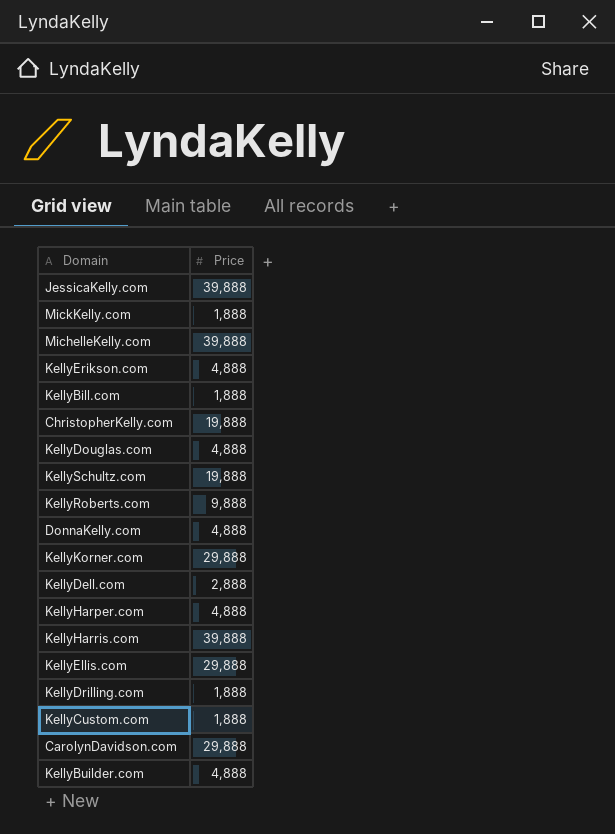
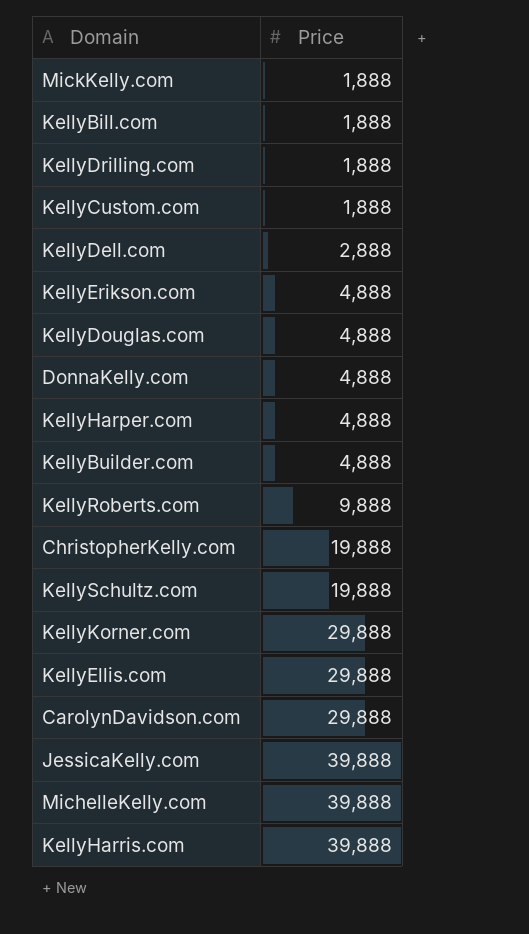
row order: none -> Price ascending

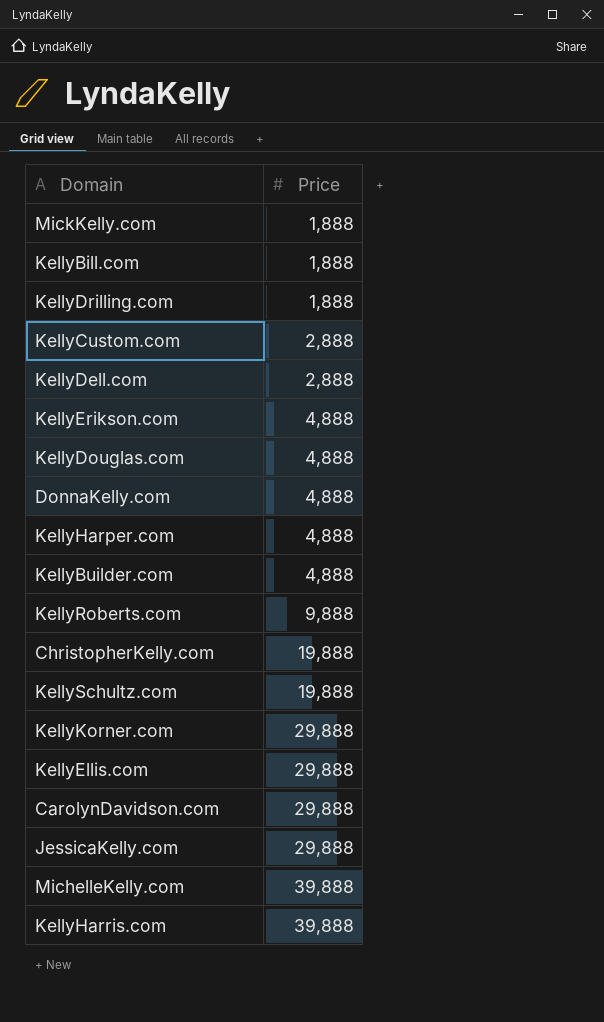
KellyCustom.com | Price: 1,888 -> 2,888
JessicaKelly.com | Price: 39,888 -> 29,888

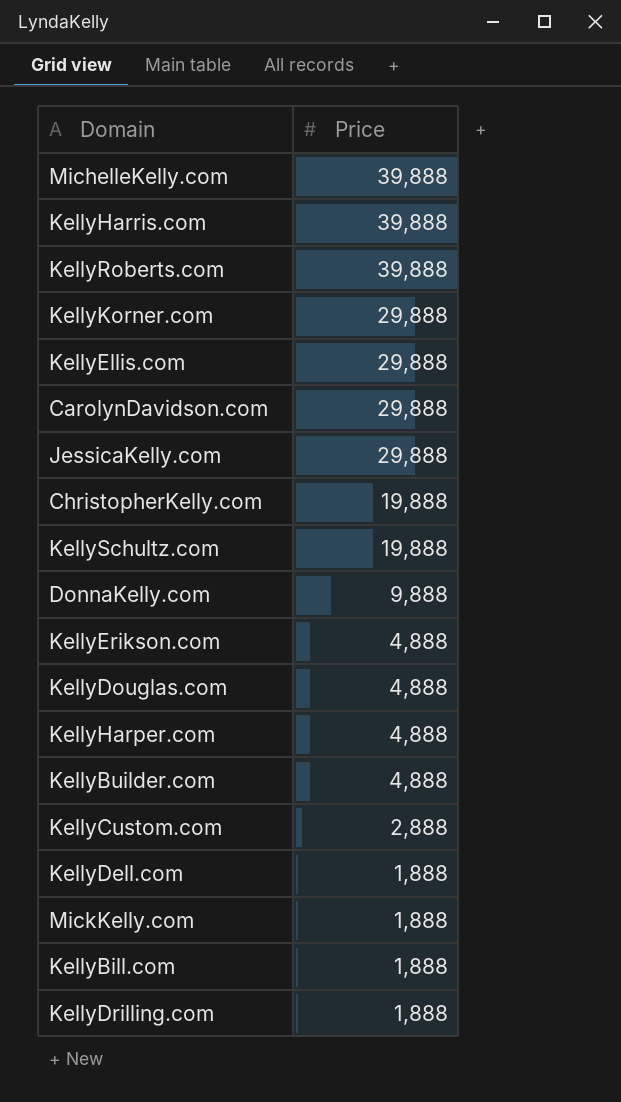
row order: Price ascending -> Price descending
KellyRoberts.com | Price: 9,888 -> 39,888
DonnaKelly.com | Price: 4,888 -> 9,888
KellyDell.com | Price: 2,888 -> 1,888

